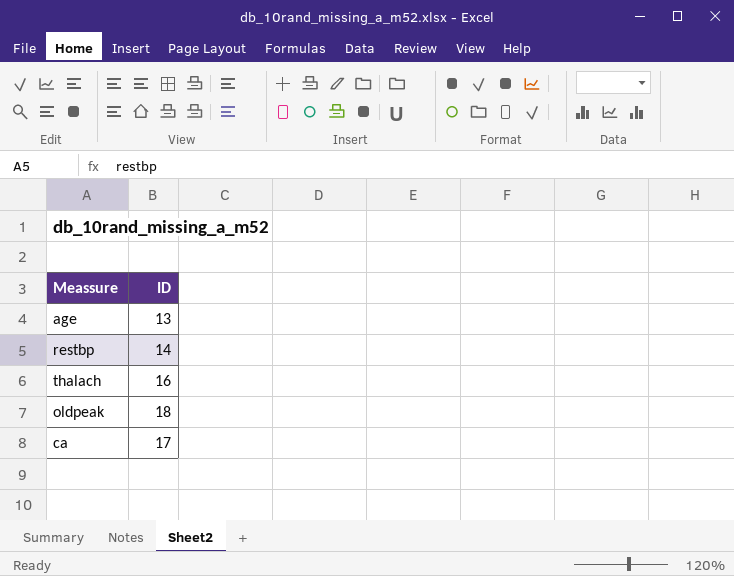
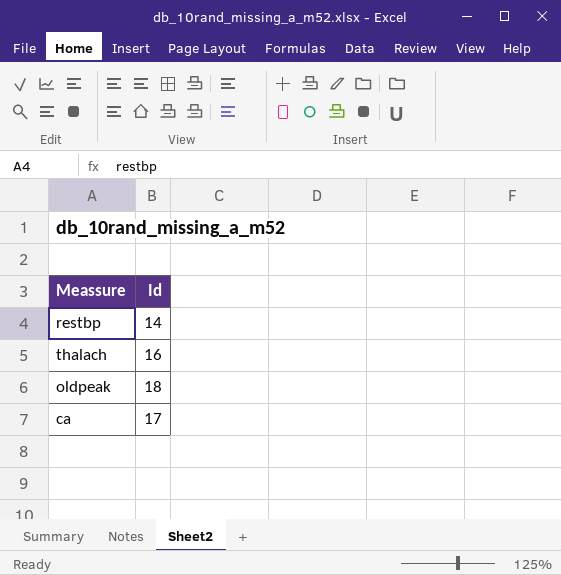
column name: ID -> Id
row age: 13 -> none

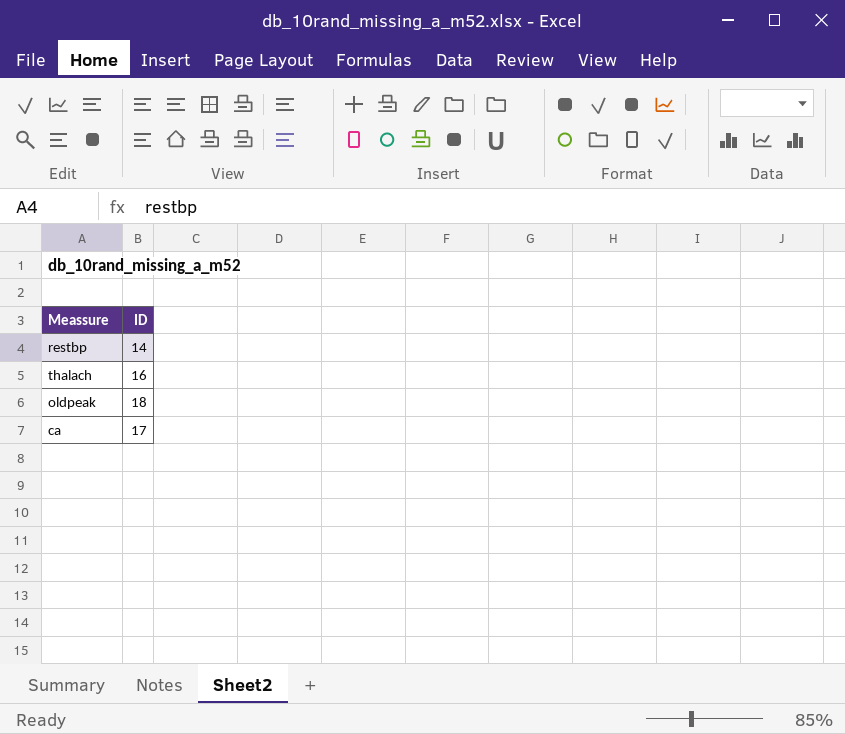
column name: Id -> ID

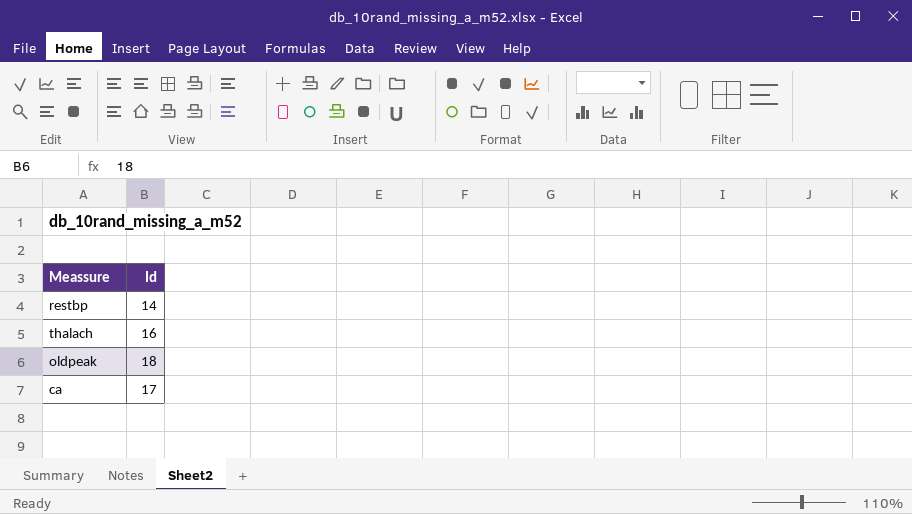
column name: ID -> Id

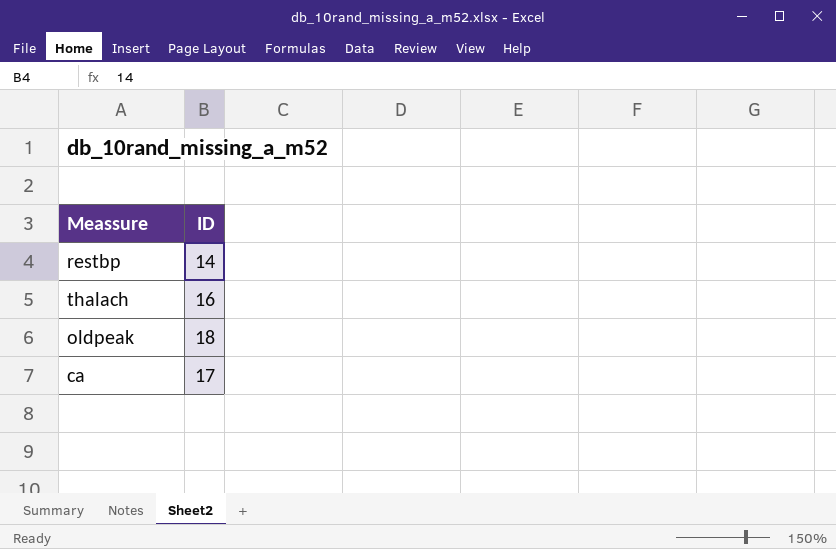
column name: Id -> ID

